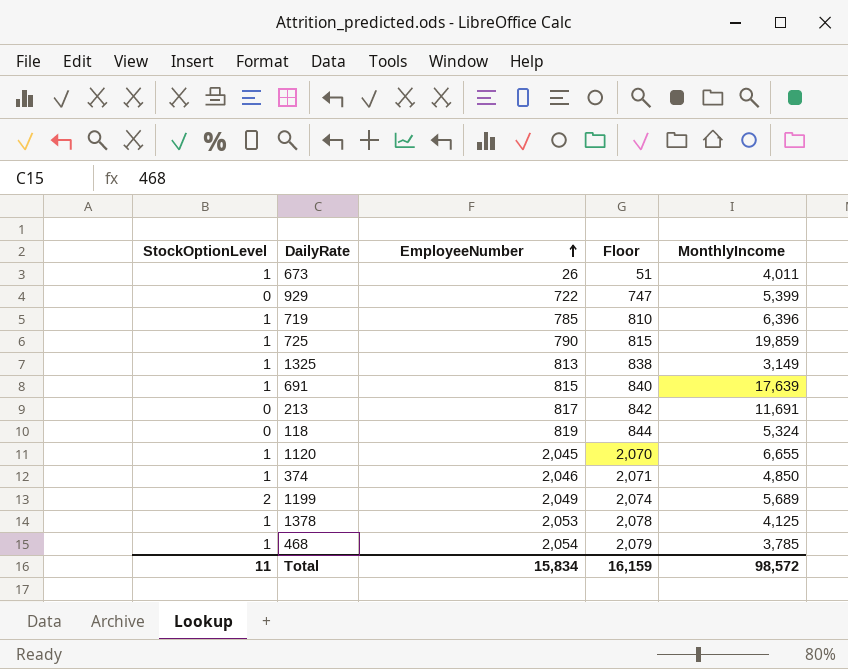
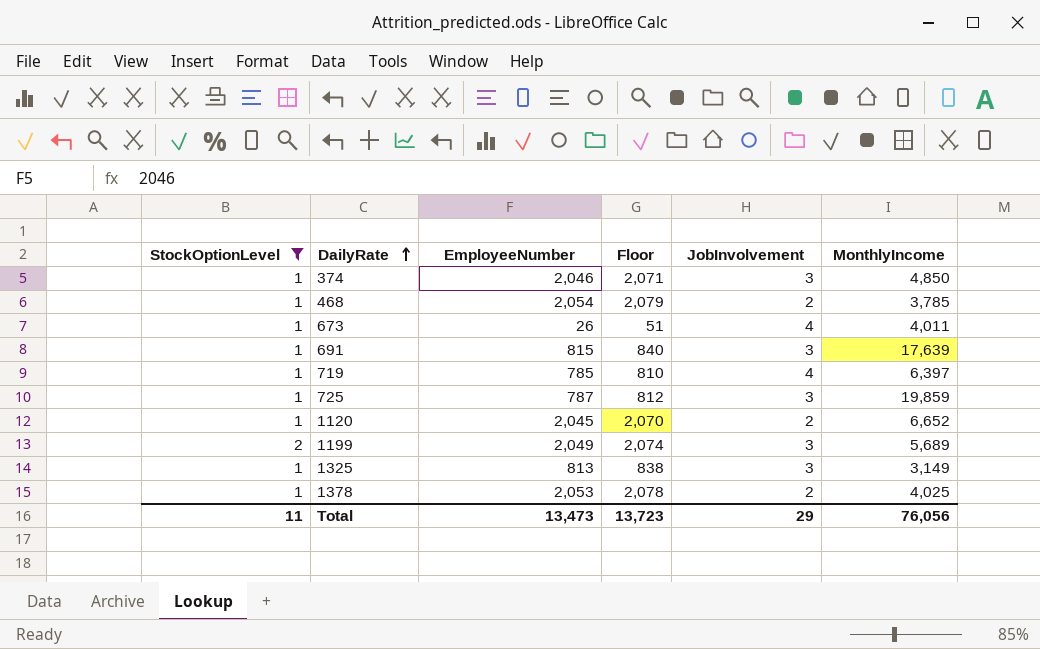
filter: none -> StockOptionLevel != 0
row order: EmployeeNumber ascending -> DailyRate ascending
column JobInvolvement | position: none -> 5
719 | MonthlyIncome: 6,396 -> 6,397
725 | EmployeeNumber: 790 -> 787
725 | Floor: 815 -> 812
1120 | MonthlyIncome: 6,655 -> 6,652
1378 | MonthlyIncome: 4,125 -> 4,025
Total | EmployeeNumber: 15,834 -> 13,473
Total | Floor: 16,159 -> 13,723
Total | MonthlyIncome: 98,572 -> 76,056

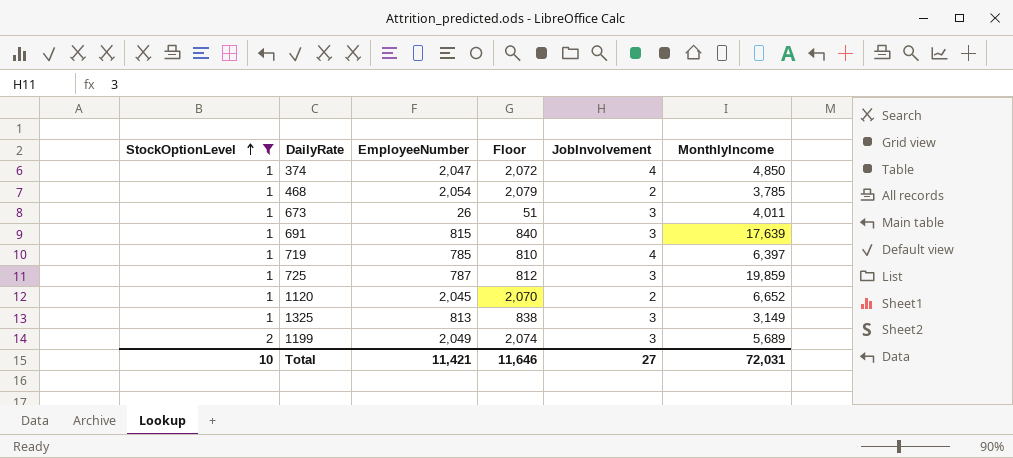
row order: DailyRate ascending -> StockOptionLevel ascending
row 1378: 1 | 2,053 | 2,078 | 2 | 4,025 -> none
374 | EmployeeNumber: 2,046 -> 2,047
374 | Floor: 2,071 -> 2,072
374 | JobInvolvement: 3 -> 4
673 | JobInvolvement: 4 -> 3
Total | StockOptionLevel: 11 -> 10
Total | EmployeeNumber: 13,473 -> 11,421
Total | Floor: 13,723 -> 11,646
Total | JobInvolvement: 29 -> 27
Total | MonthlyIncome: 76,056 -> 72,031

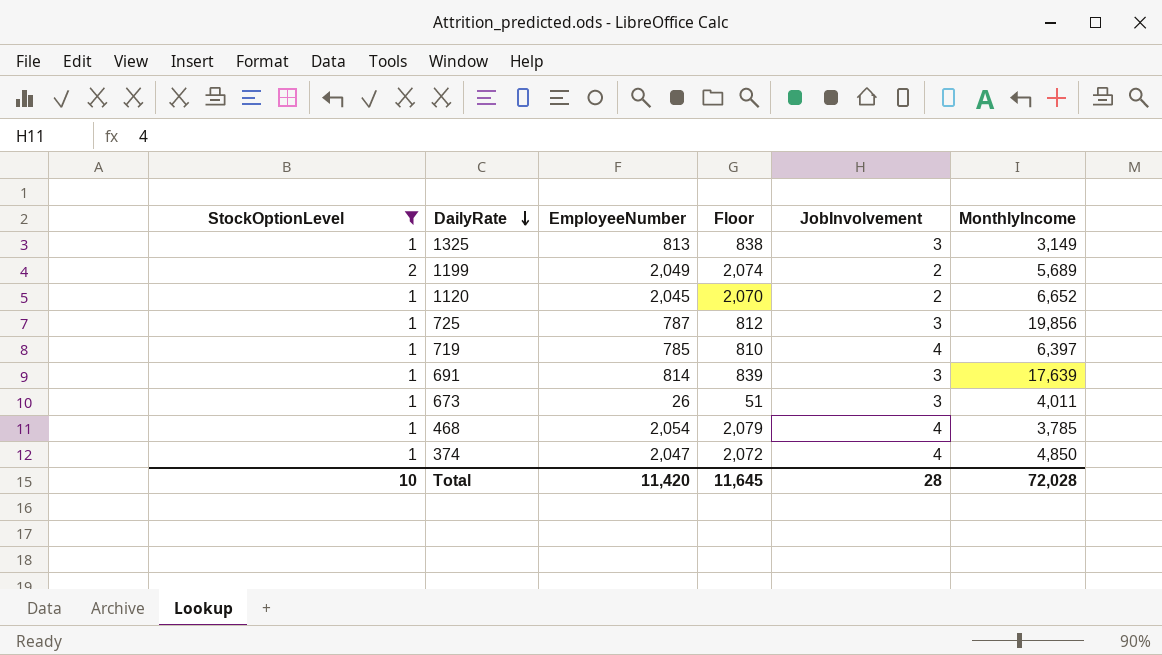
row order: StockOptionLevel ascending -> DailyRate descending
1199 | JobInvolvement: 3 -> 2
725 | MonthlyIncome: 19,859 -> 19,856
691 | EmployeeNumber: 815 -> 814
691 | Floor: 840 -> 839
468 | JobInvolvement: 2 -> 4
Total | EmployeeNumber: 11,421 -> 11,420
Total | Floor: 11,646 -> 11,645
Total | JobInvolvement: 27 -> 28
Total | MonthlyIncome: 72,031 -> 72,028

